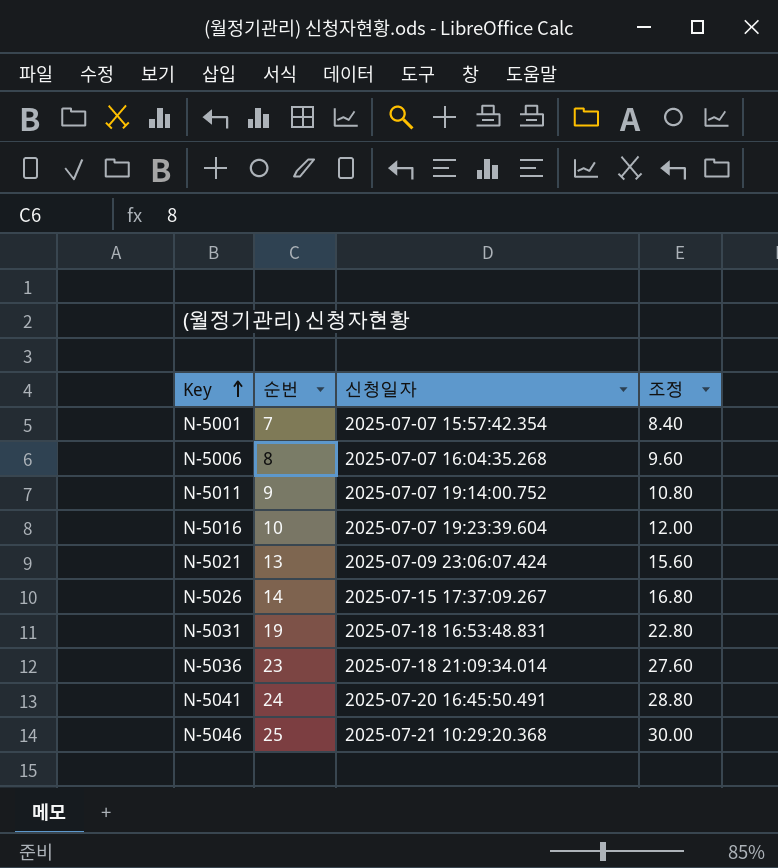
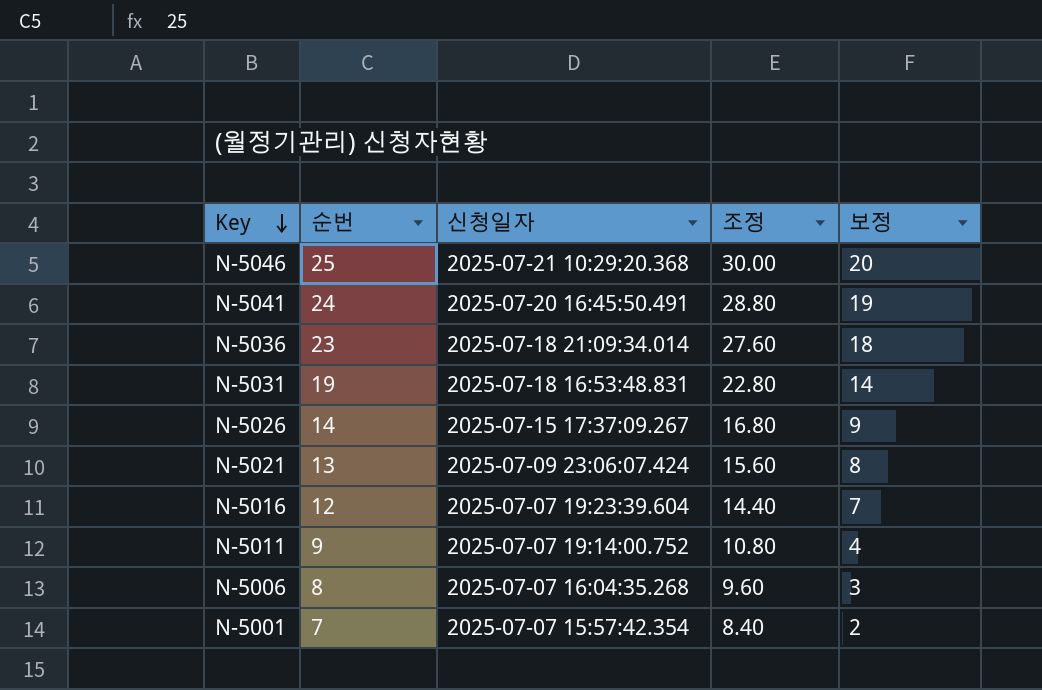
row order: Key ascending -> Key descending
column 보정 | formula: none -> [순번] - 5
N-5016 | 순번: 10 -> 12
N-5016 | 조정: 12.00 -> 14.40

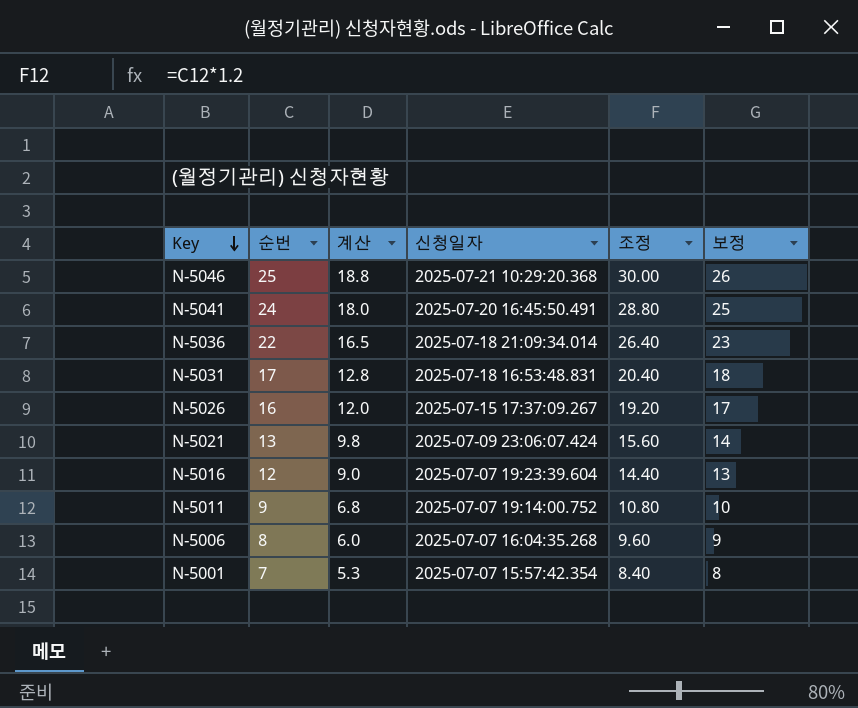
column 계산 | formula: none -> [순번] * 0.75
column 보정 | formula: [순번] - 5 -> [순번] + 1
N-5036 | 순번: 23 -> 22
N-5036 | 조정: 27.60 -> 26.40
N-5031 | 순번: 19 -> 17
N-5031 | 조정: 22.80 -> 20.40
N-5026 | 순번: 14 -> 16
N-5026 | 조정: 16.80 -> 19.20

